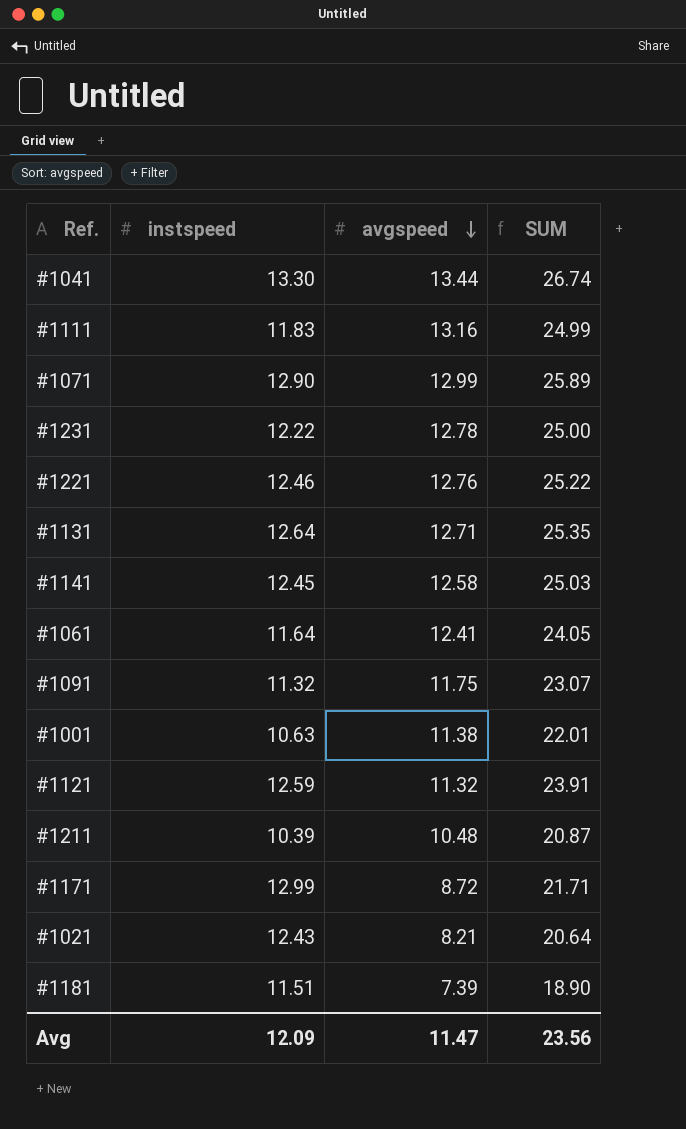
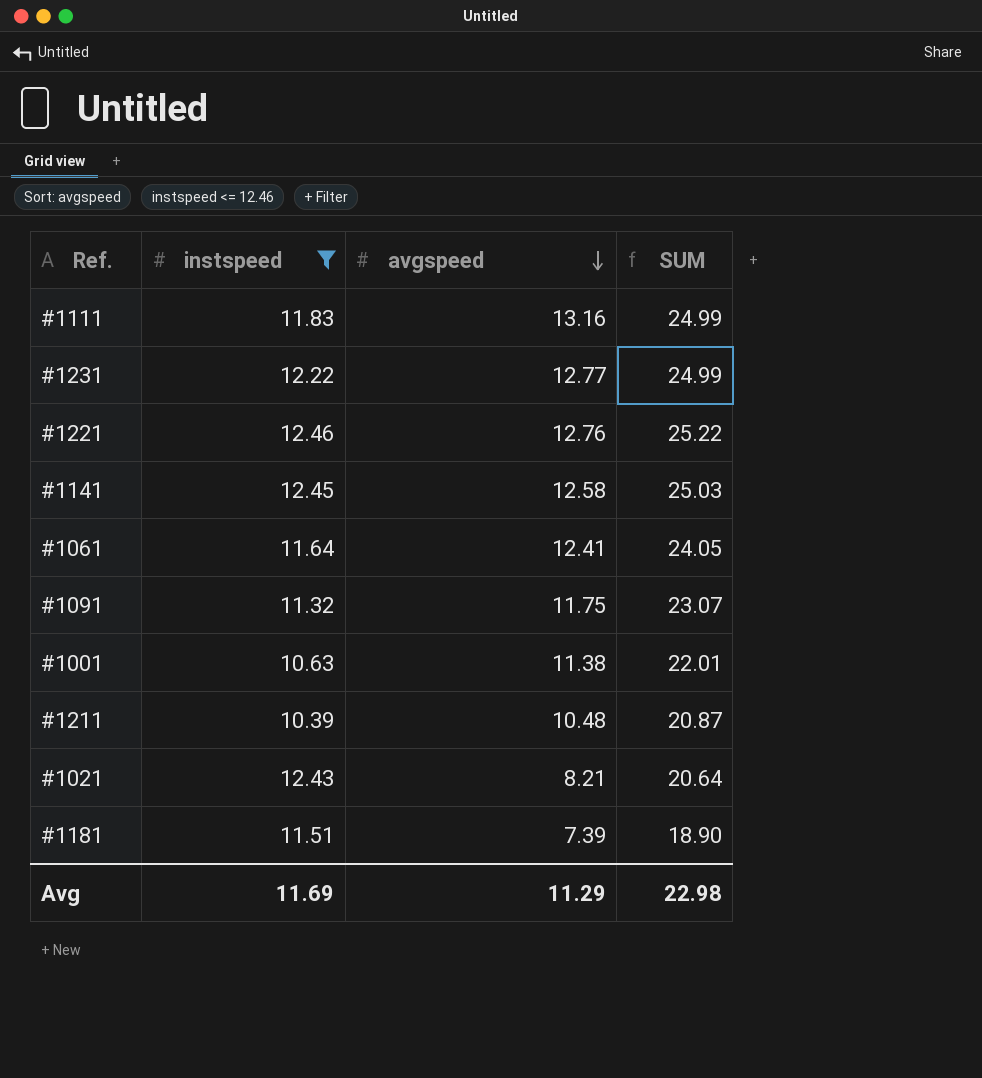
filter: none -> instspeed <= 12.46
#1231 | avgspeed: 12.78 -> 12.77
#1231 | SUM: 25.00 -> 24.99
Avg | instspeed: 12.09 -> 11.69
Avg | avgspeed: 11.47 -> 11.29
Avg | SUM: 23.56 -> 22.98

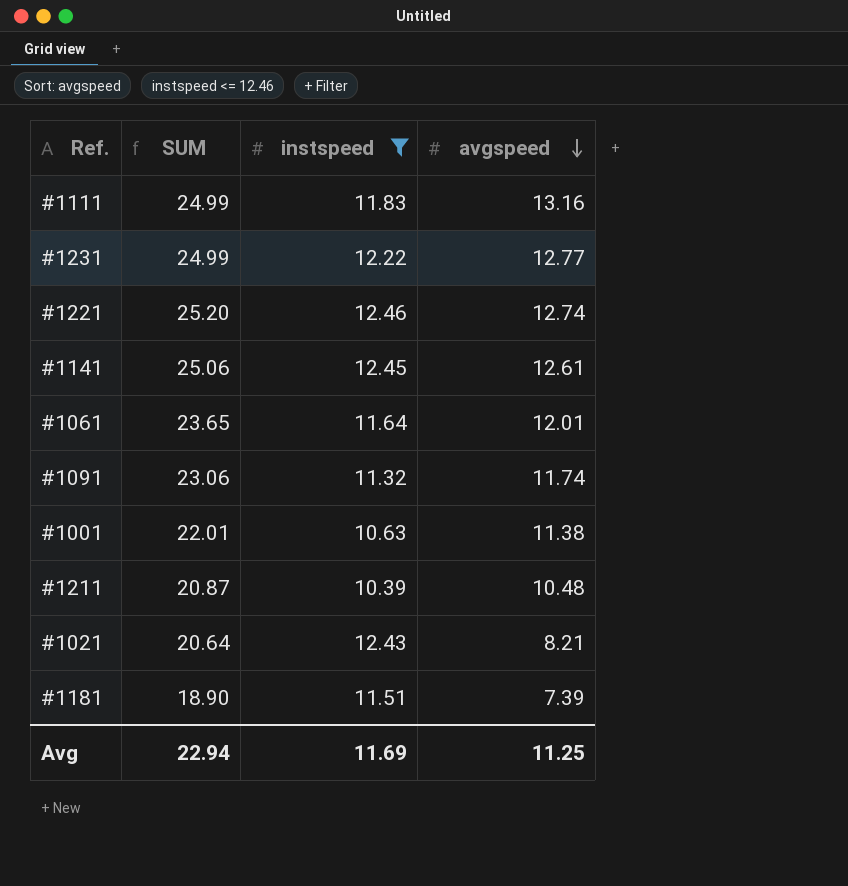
column SUM | position: 4 -> 2
#1221 | SUM: 25.22 -> 25.20
#1221 | avgspeed: 12.76 -> 12.74
#1141 | SUM: 25.03 -> 25.06
#1141 | avgspeed: 12.58 -> 12.61
#1061 | SUM: 24.05 -> 23.65
#1061 | avgspeed: 12.41 -> 12.01
#1091 | SUM: 23.07 -> 23.06
#1091 | avgspeed: 11.75 -> 11.74
Avg | SUM: 22.98 -> 22.94
Avg | avgspeed: 11.29 -> 11.25

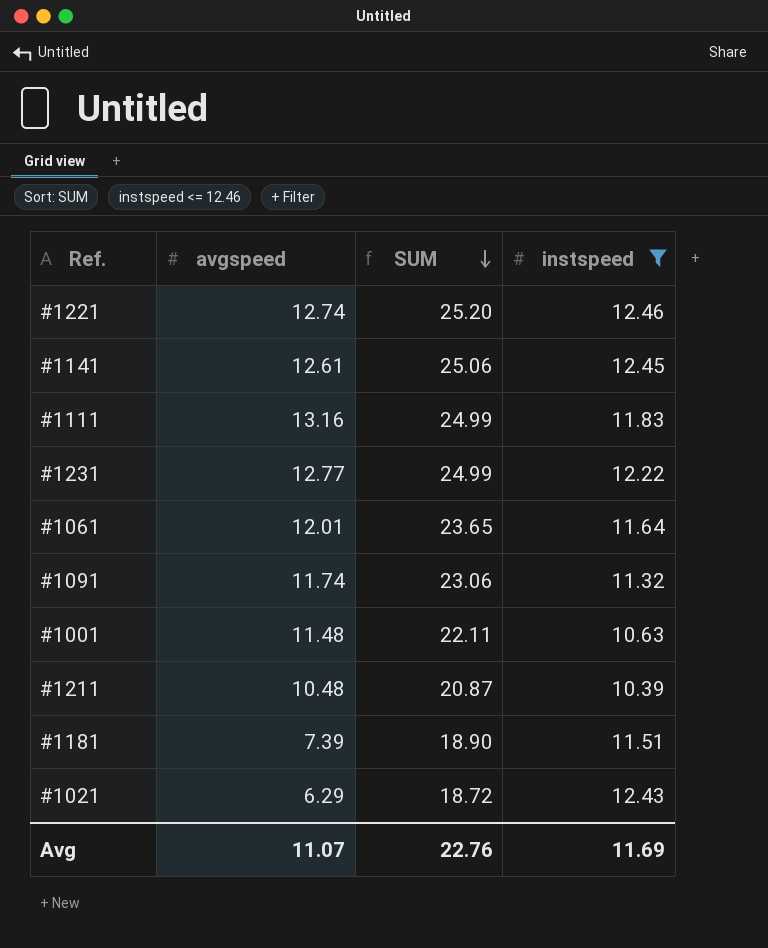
row order: avgspeed descending -> SUM descending
column avgspeed | position: 4 -> 2
#1001 | avgspeed: 11.38 -> 11.48
#1001 | SUM: 22.01 -> 22.11
#1021 | avgspeed: 8.21 -> 6.29
#1021 | SUM: 20.64 -> 18.72
Avg | avgspeed: 11.25 -> 11.07
Avg | SUM: 22.94 -> 22.76

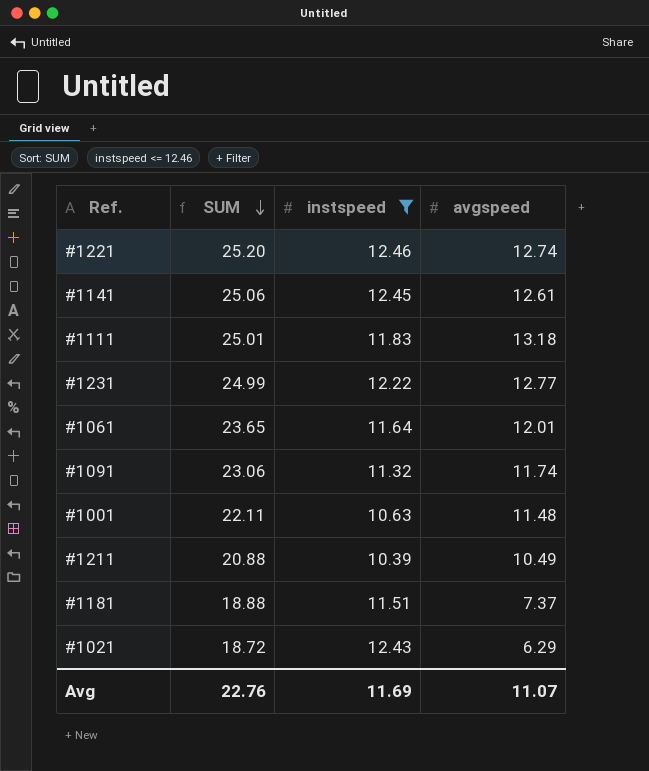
column avgspeed | position: 2 -> 4
#1111 | SUM: 24.99 -> 25.01
#1111 | avgspeed: 13.16 -> 13.18
#1211 | SUM: 20.87 -> 20.88
#1211 | avgspeed: 10.48 -> 10.49
#1181 | SUM: 18.90 -> 18.88
#1181 | avgspeed: 7.39 -> 7.37

